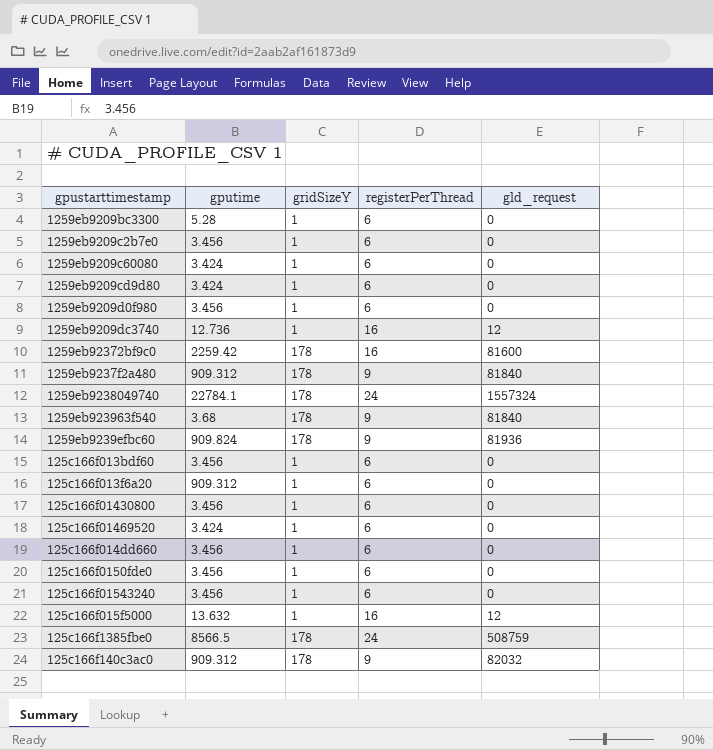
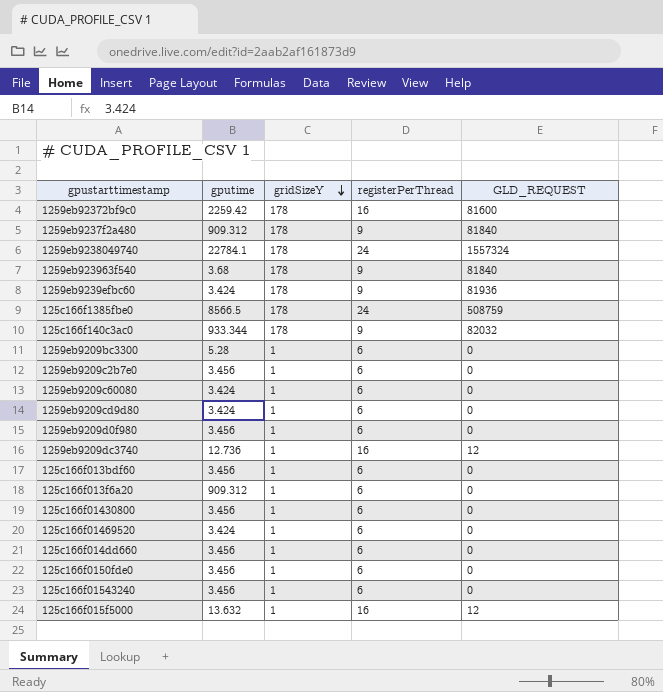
row order: none -> gridSizeY descending
column name: gld_request -> GLD_REQUEST
1259eb9239efbc60 | gputime: 909.824 -> 3.424
125c166f140c3ac0 | gputime: 909.312 -> 933.344

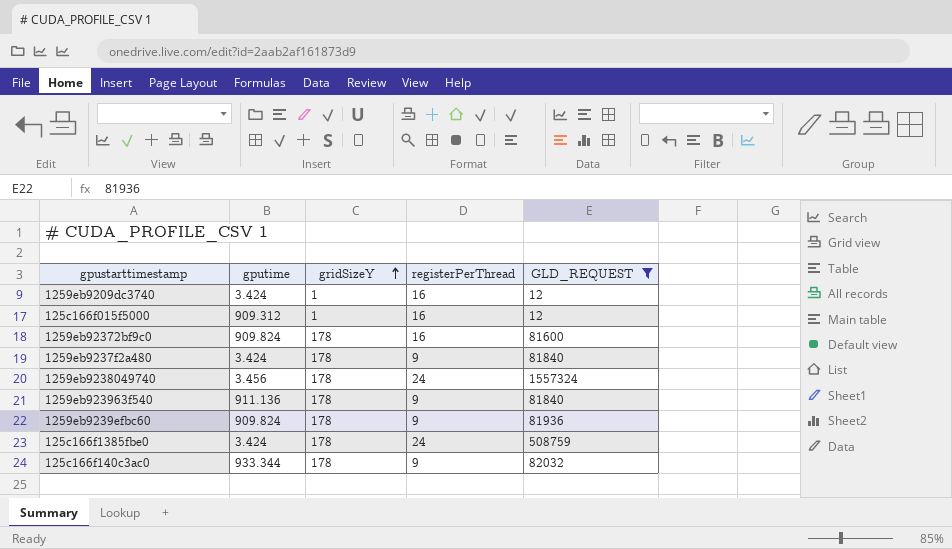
filter: none -> GLD_REQUEST != 0
row order: gridSizeY descending -> gridSizeY ascending
1259eb9209dc3740 | gputime: 12.736 -> 3.424
125c166f015f5000 | gputime: 13.632 -> 909.312
1259eb92372bf9c0 | gputime: 2259.42 -> 909.824
1259eb9237f2a480 | gputime: 909.312 -> 3.424
1259eb9238049740 | gputime: 22784.1 -> 3.456
1259eb923963f540 | gputime: 3.68 -> 911.136
1259eb9239efbc60 | gputime: 3.424 -> 909.824
125c166f1385fbe0 | gputime: 8566.5 -> 3.424

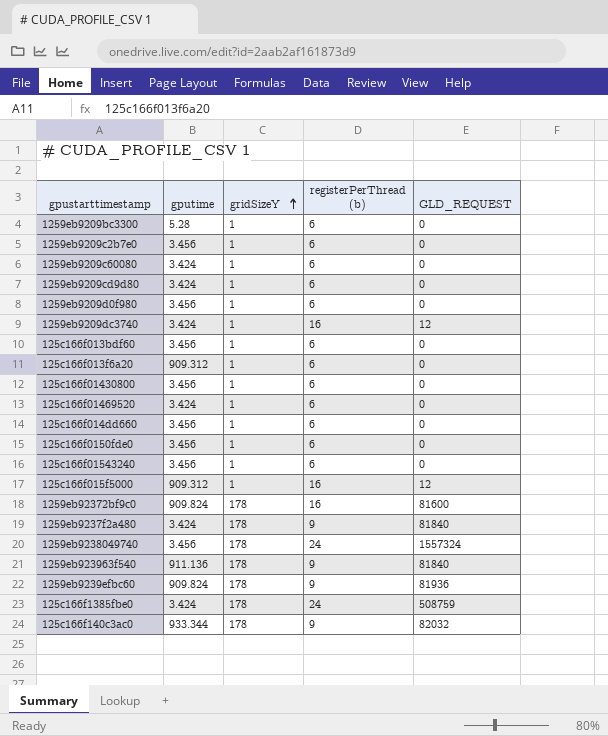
filter: GLD_REQUEST != 0 -> none
column name: registerPerThread -> registerPerThread (b)

